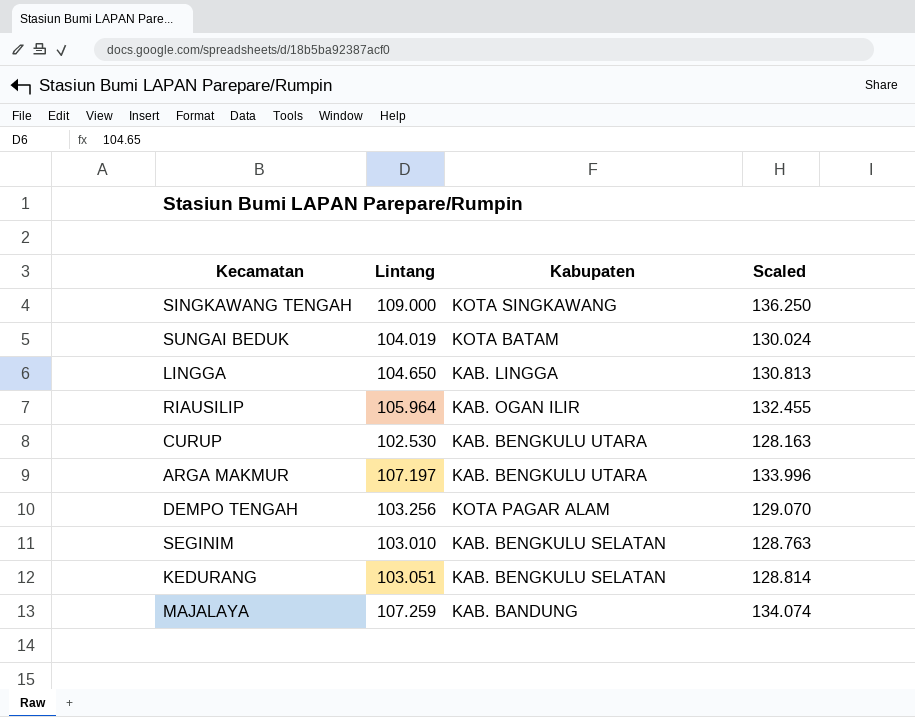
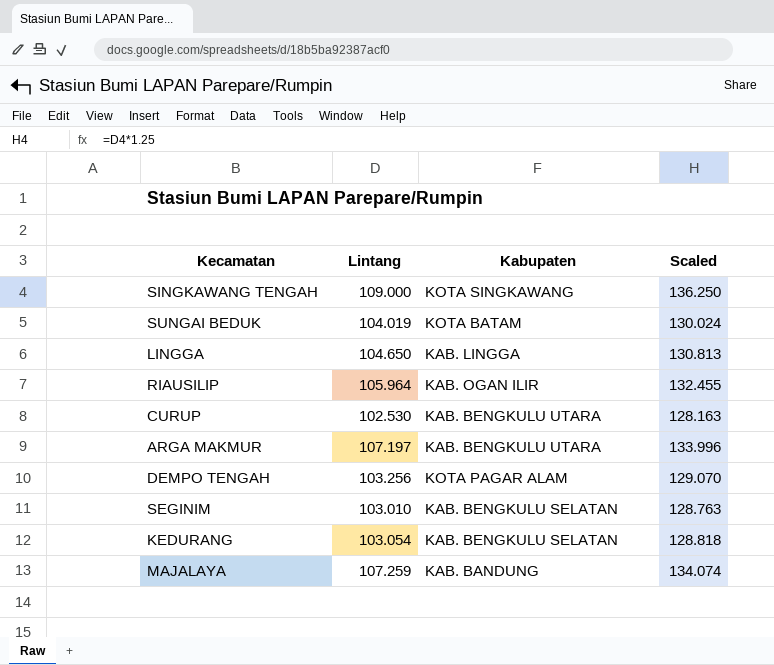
KEDURANG | Lintang: 103.051 -> 103.054
KEDURANG | Scaled: 128.814 -> 128.818

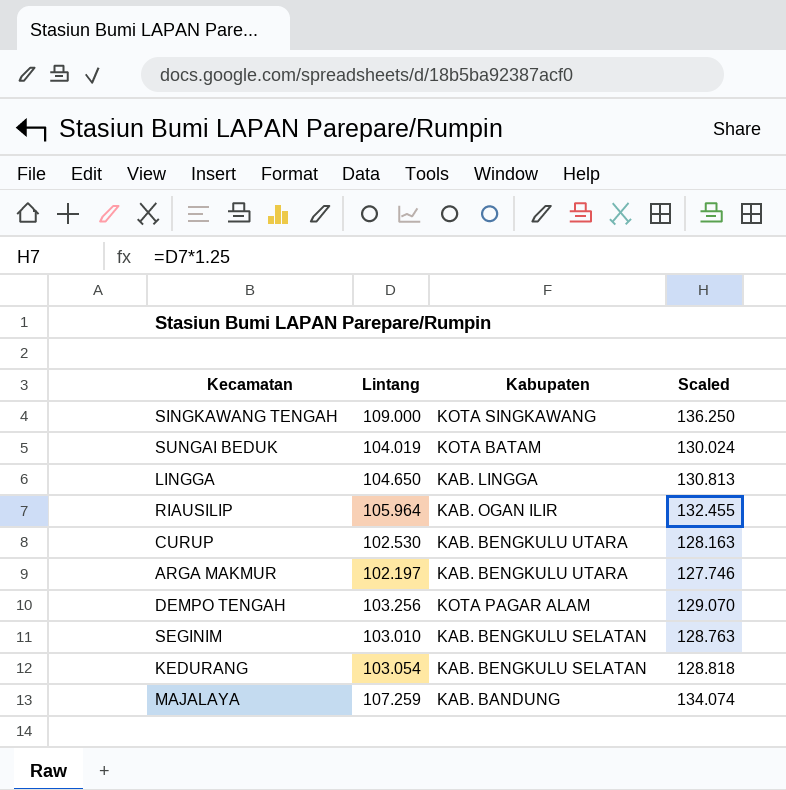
ARGA MAKMUR | Lintang: 107.197 -> 102.197
ARGA MAKMUR | Scaled: 133.996 -> 127.746

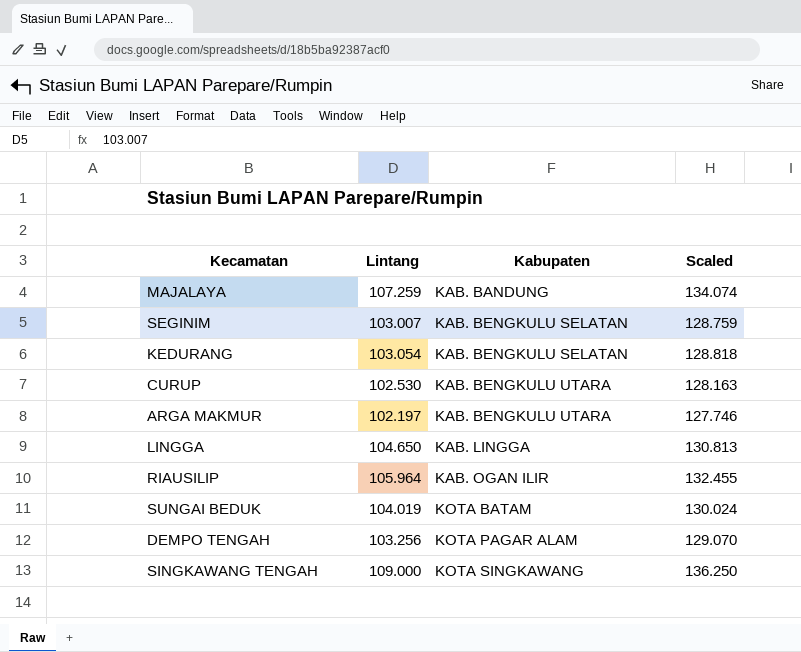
row order: none -> Kabupaten ascending
SEGINIM | Lintang: 103.010 -> 103.007
SEGINIM | Scaled: 128.763 -> 128.759

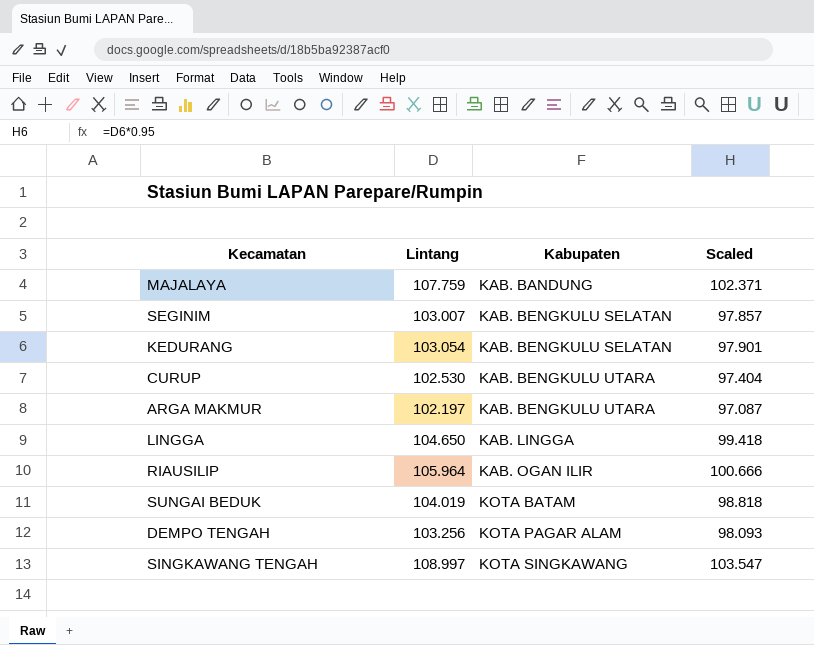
column Scaled | formula: [Lintang] * 1.25 -> [Lintang] * 0.95
MAJALAYA | Lintang: 107.259 -> 107.759
SINGKAWANG TENGAH | Lintang: 109.000 -> 108.997

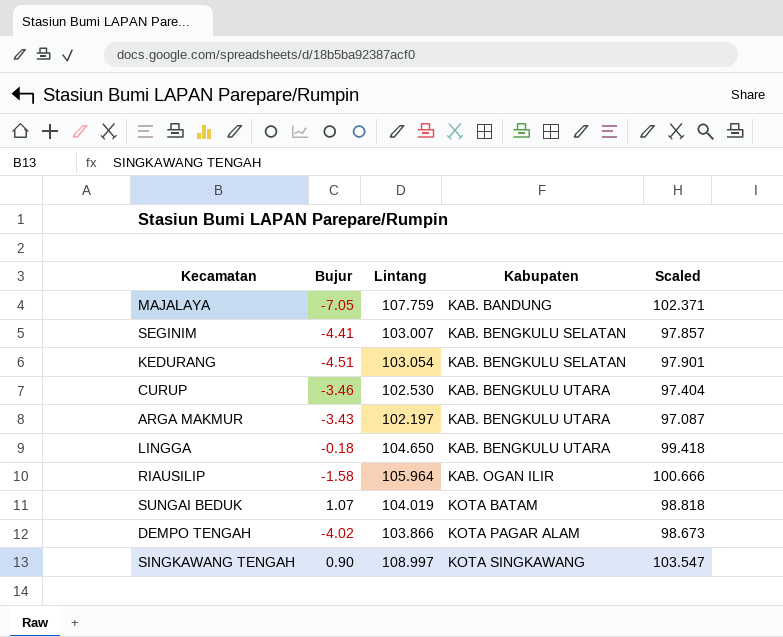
column Bujur | position: none -> 2
LINGGA | Kabupaten: KAB. LINGGA -> KAB. BENGKULU UTARA
DEMPO TENGAH | Lintang: 103.256 -> 103.866
DEMPO TENGAH | Scaled: 98.093 -> 98.673

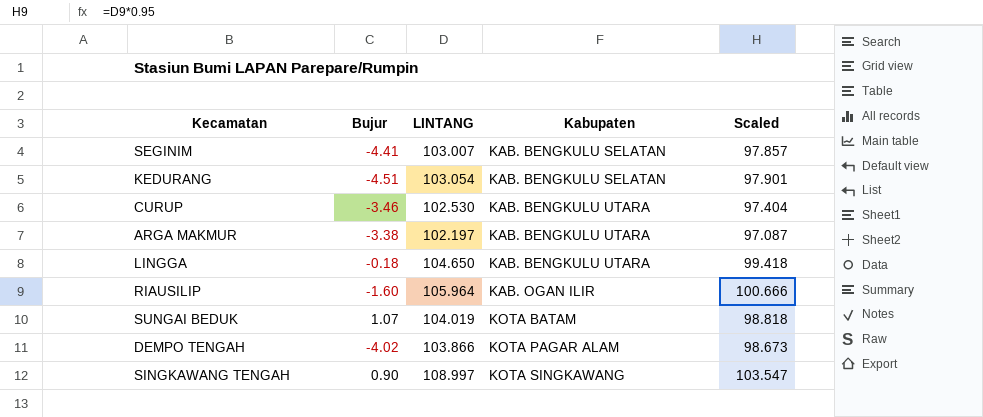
column name: Lintang -> LINTANG
row MAJALAYA: -7.05 | 107.759 | KAB. BANDUNG | 102.371 -> none
ARGA MAKMUR | Bujur: -3.43 -> -3.38
RIAUSILIP | Bujur: -1.58 -> -1.60

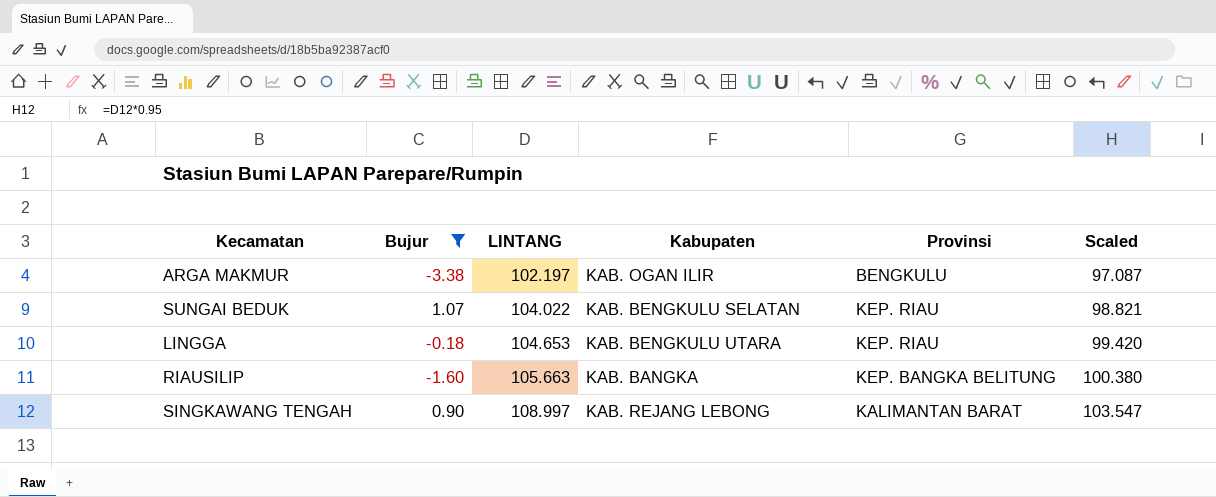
filter: none -> Bujur >= -3.38
row order: Kabupaten ascending -> LINTANG ascending
column Provinsi | position: none -> 5
ARGA MAKMUR | Kabupaten: KAB. BENGKULU UTARA -> KAB. OGAN ILIR
SUNGAI BEDUK | LINTANG: 104.019 -> 104.022
SUNGAI BEDUK | Kabupaten: KOTA BATAM -> KAB. BENGKULU SELATAN
SUNGAI BEDUK | Scaled: 98.818 -> 98.821
LINGGA | LINTANG: 104.650 -> 104.653
LINGGA | Scaled: 99.418 -> 99.420
RIAUSILIP | LINTANG: 105.964 -> 105.663
RIAUSILIP | Kabupaten: KAB. OGAN ILIR -> KAB. BANGKA
RIAUSILIP | Scaled: 100.666 -> 100.380
SINGKAWANG TENGAH | Kabupaten: KOTA SINGKAWANG -> KAB. REJANG LEBONG

